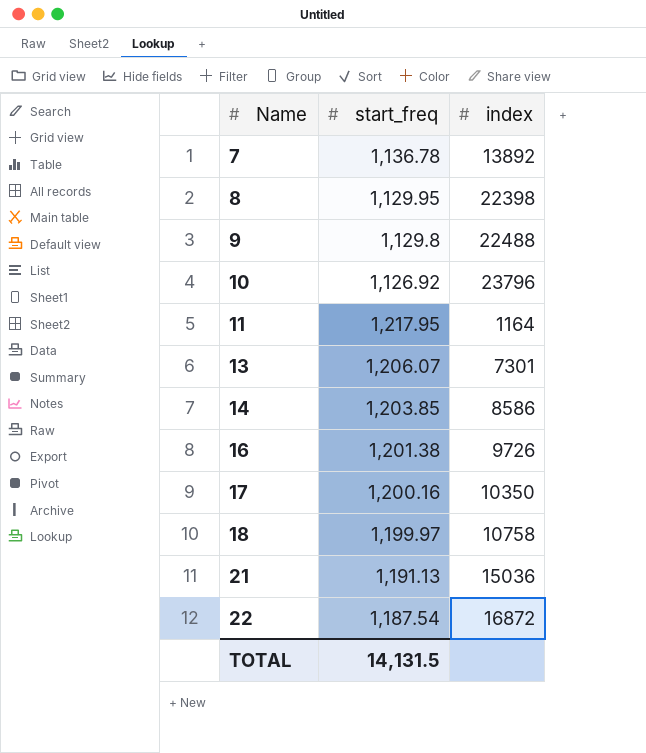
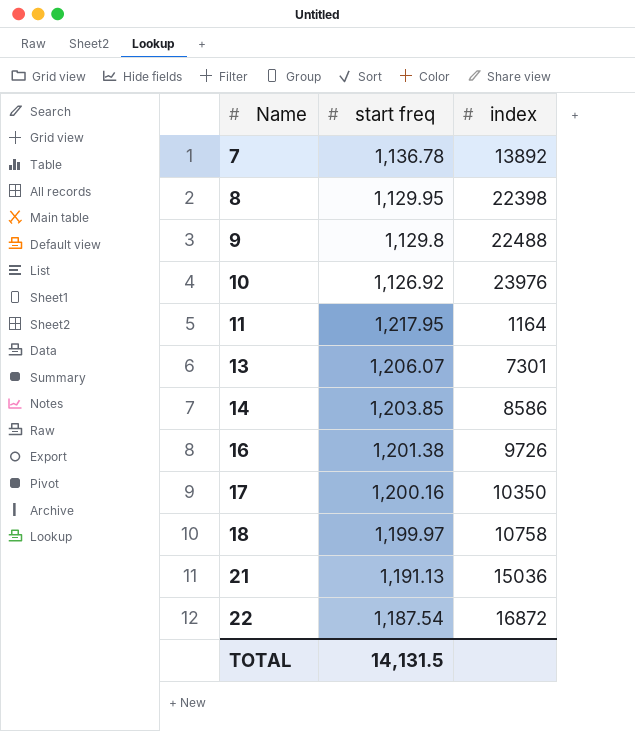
column name: start_freq -> start freq
10 | index: 23796 -> 23976

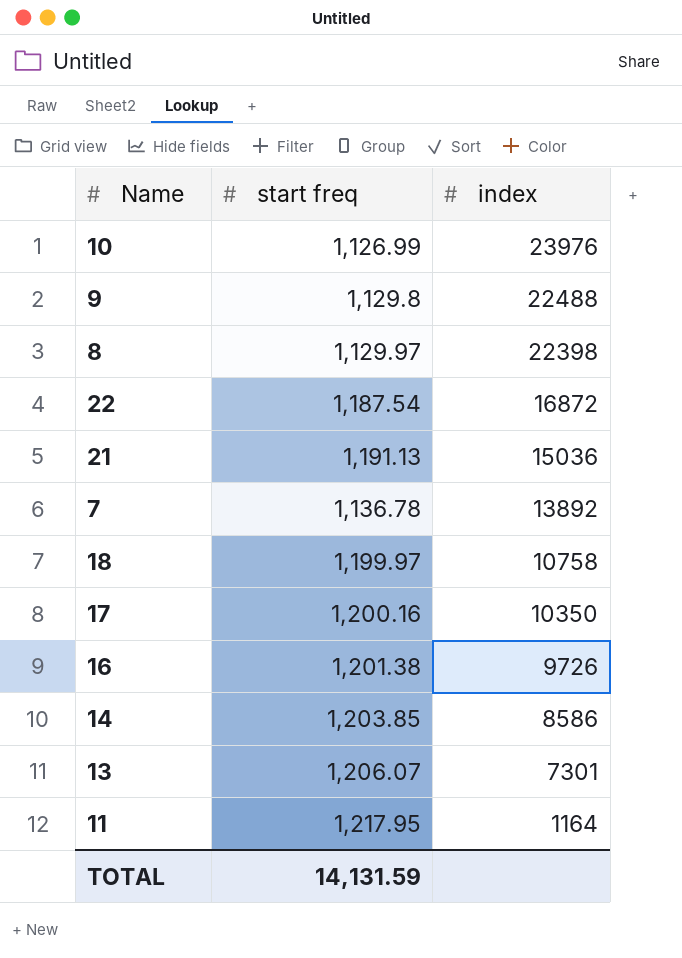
row order: Name ascending -> index descending
10 | start freq: 1,126.92 -> 1,126.99
8 | start freq: 1,129.95 -> 1,129.97
TOTAL | start freq: 14,131.5 -> 14,131.59

